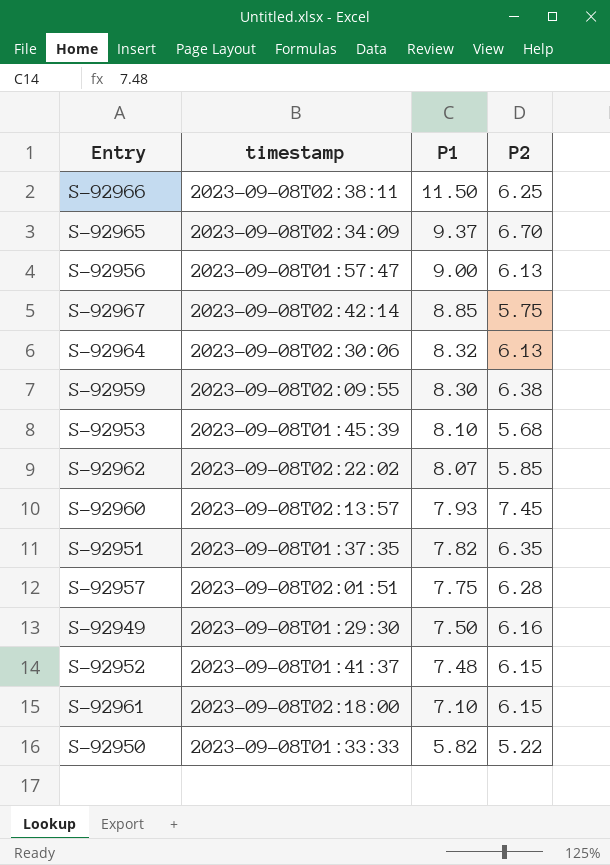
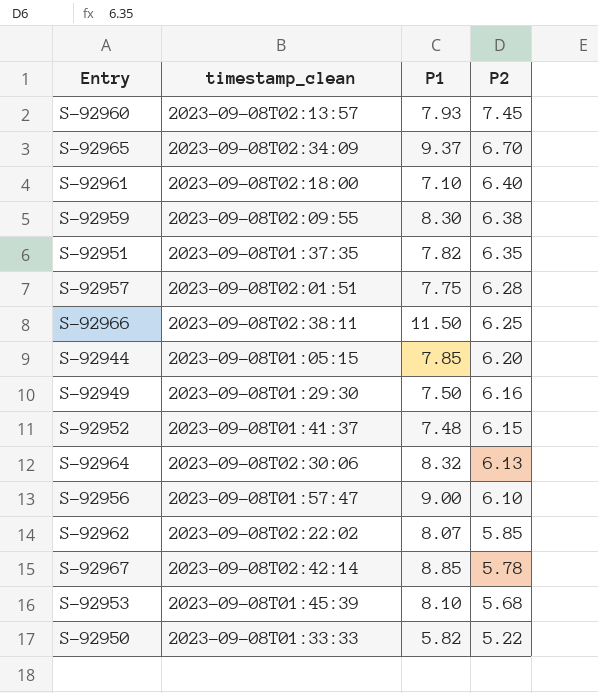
row order: P1 descending -> P2 descending
column name: timestamp -> timestamp_clean
S-92961 | P2: 6.15 -> 6.40
row S-92944: none -> 2023-09-08T01:05:15 | 7.85 | 6.20
S-92956 | P2: 6.13 -> 6.10
S-92967 | P2: 5.75 -> 5.78

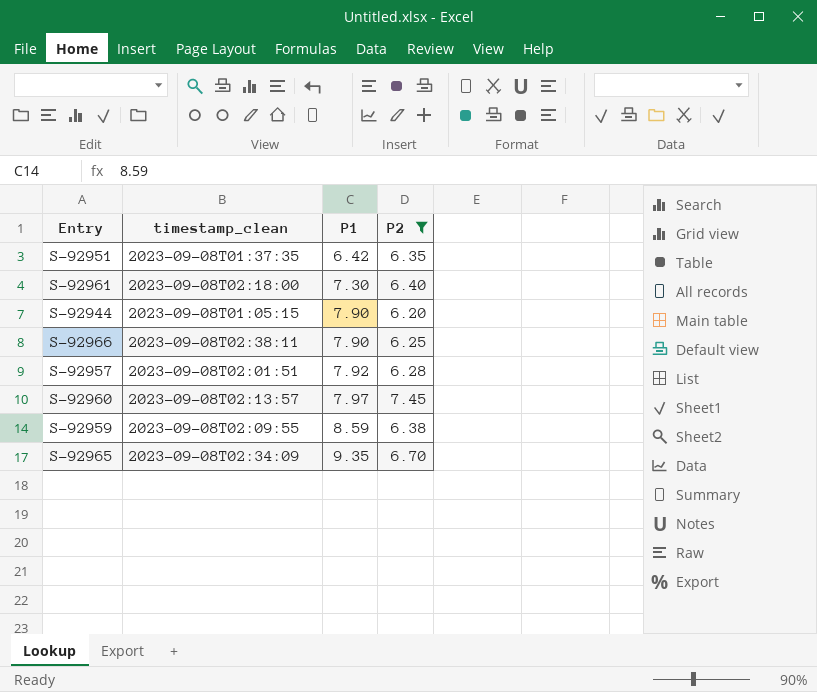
filter: none -> P2 >= 6.20
row order: P2 descending -> P1 ascending
S-92951 | P1: 7.82 -> 6.42
S-92961 | P1: 7.10 -> 7.30
S-92944 | P1: 7.85 -> 7.90
S-92966 | P1: 11.50 -> 7.90
S-92957 | P1: 7.75 -> 7.92
S-92960 | P1: 7.93 -> 7.97
S-92959 | P1: 8.30 -> 8.59
S-92965 | P1: 9.37 -> 9.35

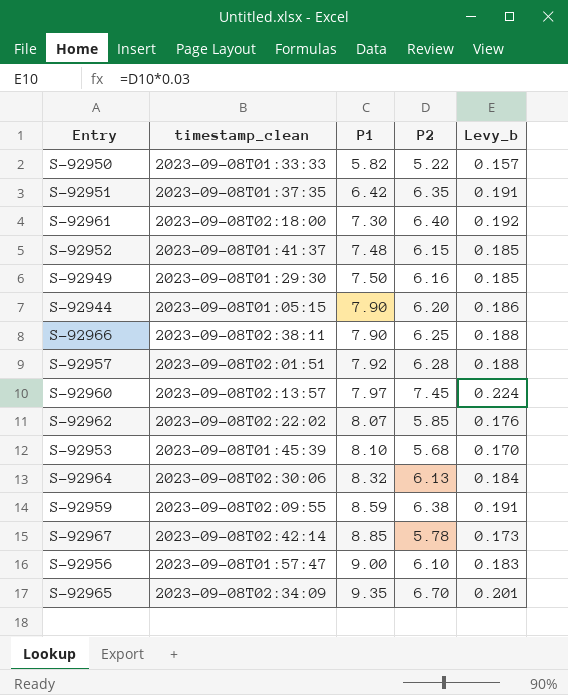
filter: P2 >= 6.20 -> none
column Levy_b | formula: none -> [P2] * 0.03

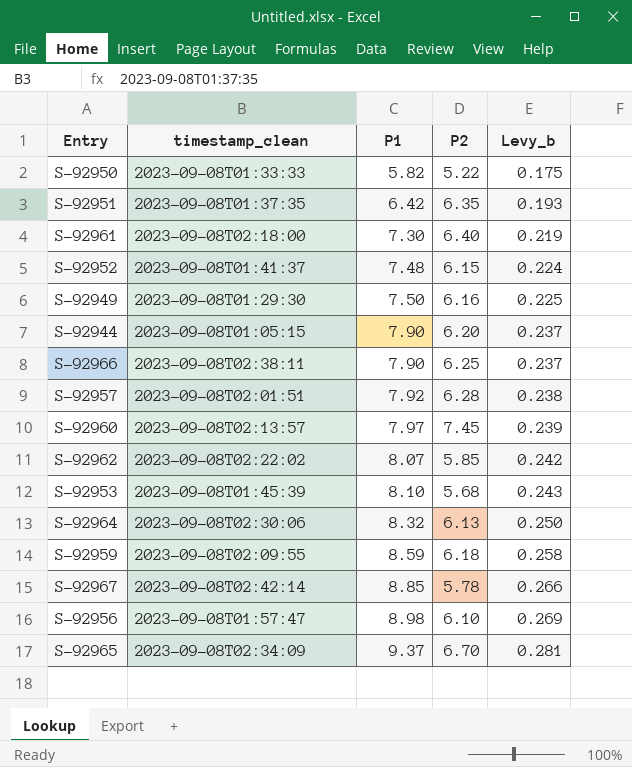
column Levy_b | formula: [P2] * 0.03 -> [P1] * 0.03
S-92959 | P2: 6.38 -> 6.18
S-92956 | P1: 9.00 -> 8.98
S-92965 | P1: 9.35 -> 9.37

